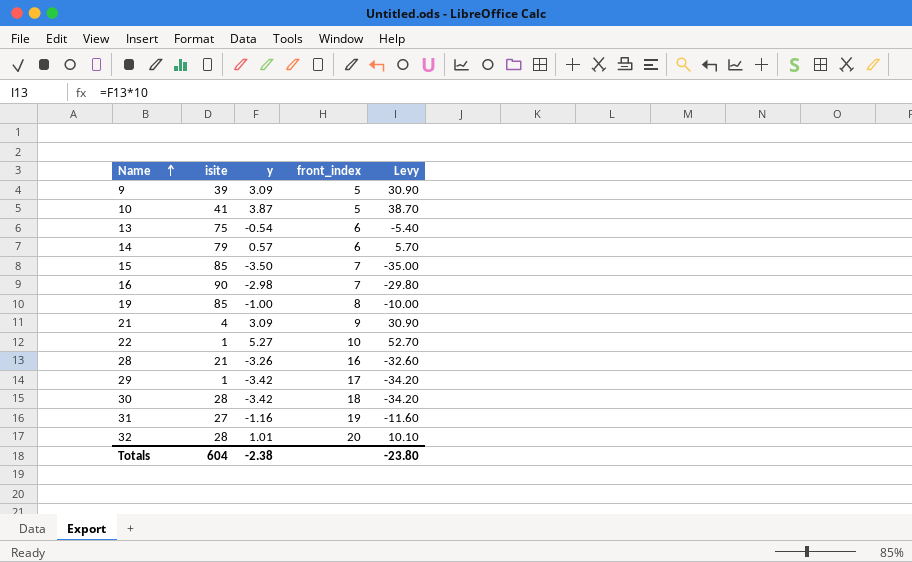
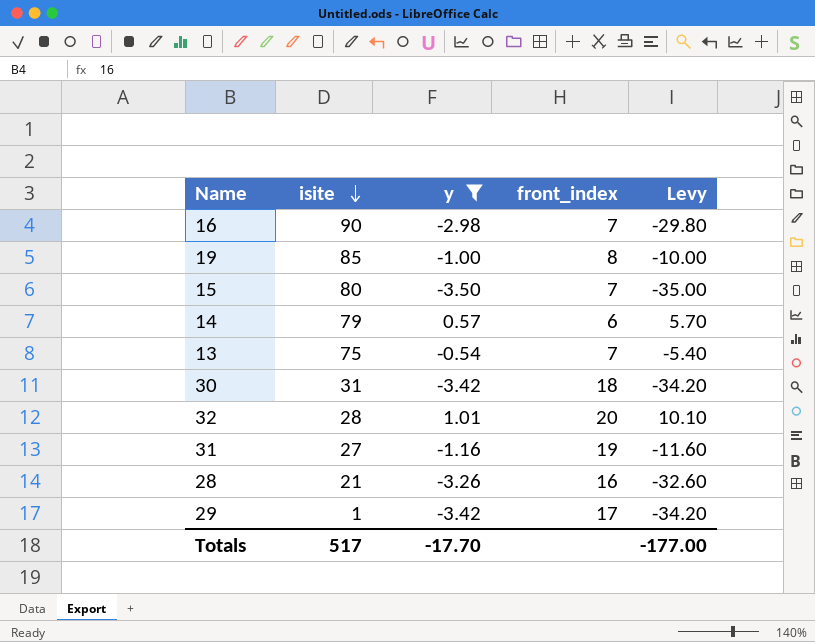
filter: none -> y <= 1.01
row order: Name ascending -> isite descending
15 | isite: 85 -> 80
13 | front_index: 6 -> 7
30 | isite: 28 -> 31
Totals | isite: 604 -> 517
Totals | y: -2.38 -> -17.70
Totals | Levy: -23.80 -> -177.00

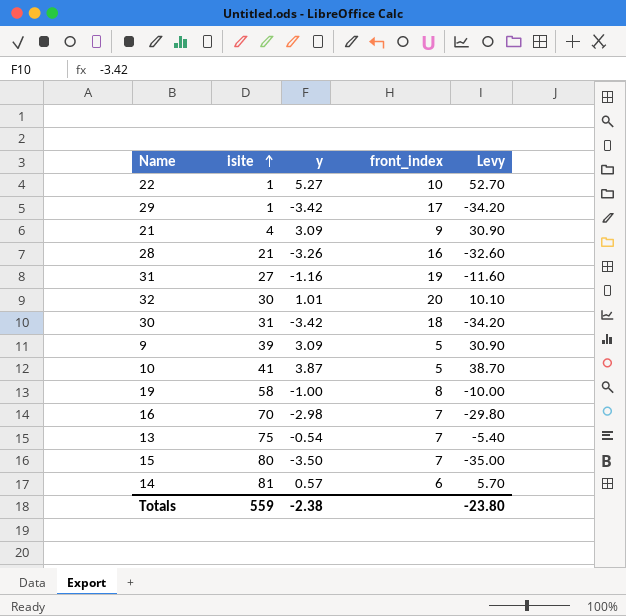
filter: y <= 1.01 -> none
row order: isite descending -> isite ascending
32 | isite: 28 -> 30
19 | isite: 85 -> 58
16 | isite: 90 -> 70
14 | isite: 79 -> 81
Totals | isite: 517 -> 559
Totals | y: -17.70 -> -2.38
Totals | Levy: -177.00 -> -23.80

